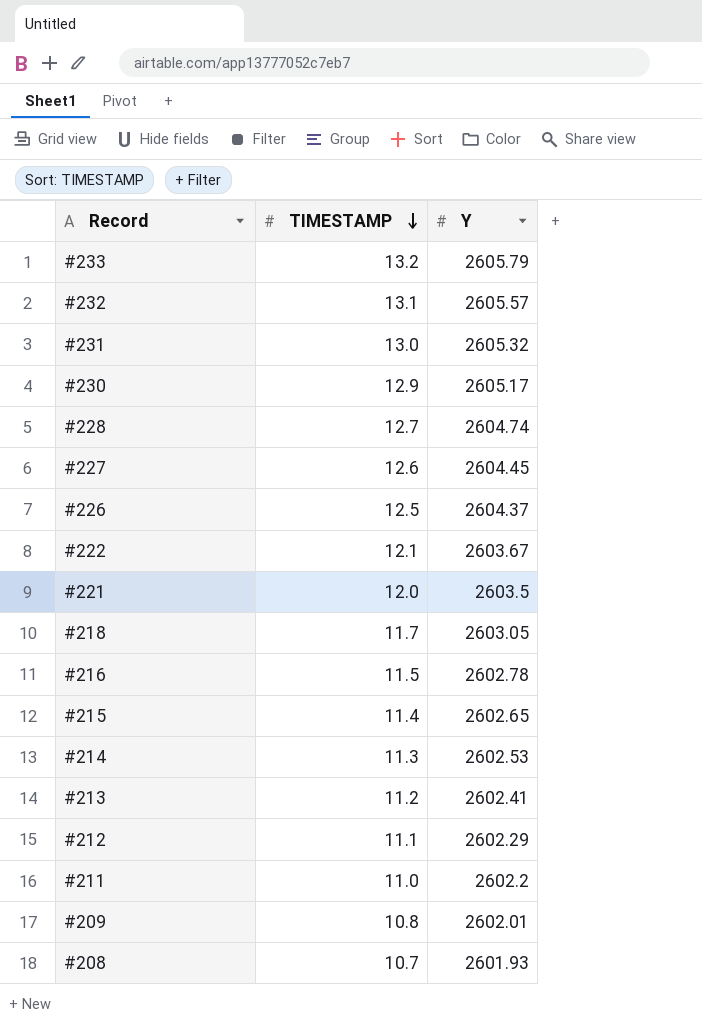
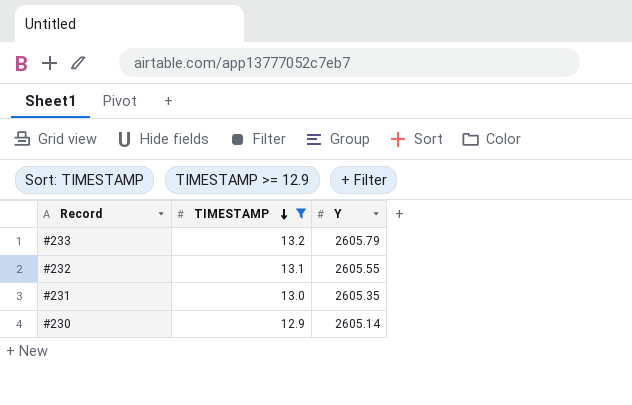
filter: none -> TIMESTAMP >= 12.9
#232 | Y: 2605.57 -> 2605.55
#231 | Y: 2605.32 -> 2605.35
#230 | Y: 2605.17 -> 2605.14

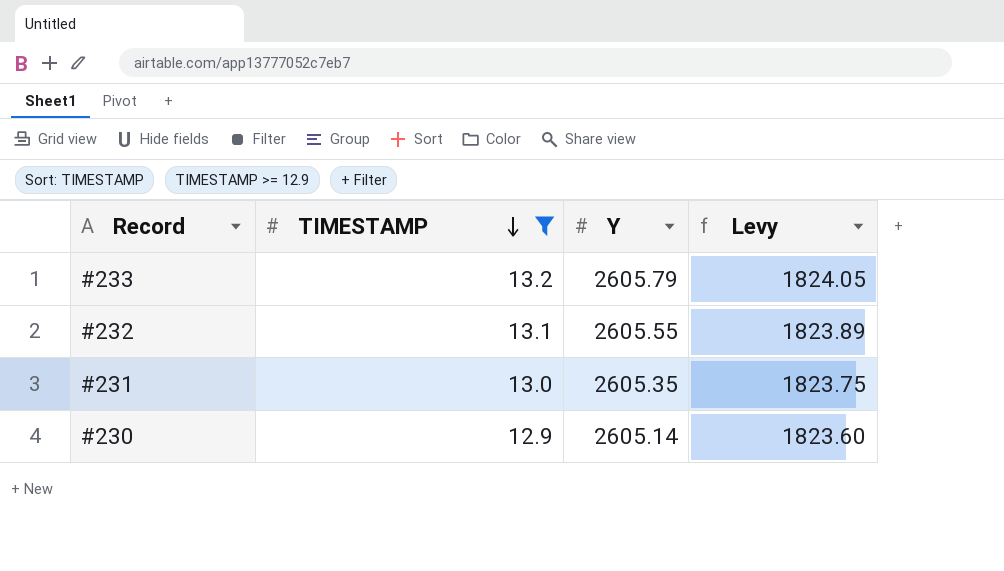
column Levy | formula: none -> [Y] * 0.7

